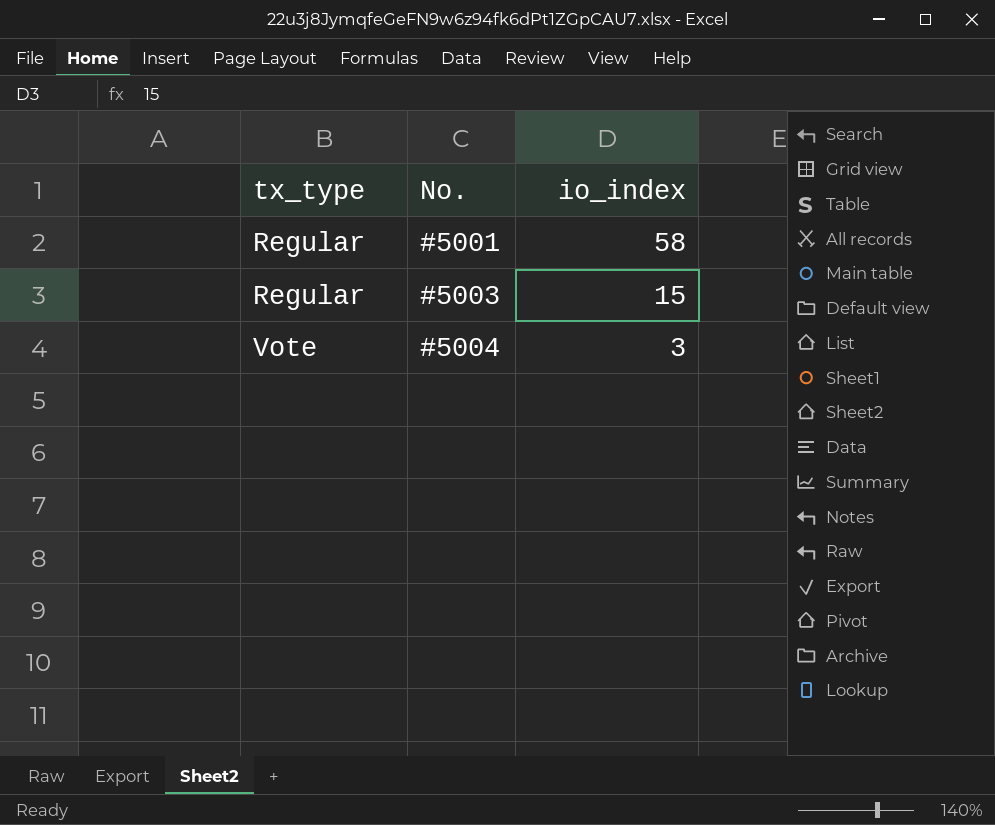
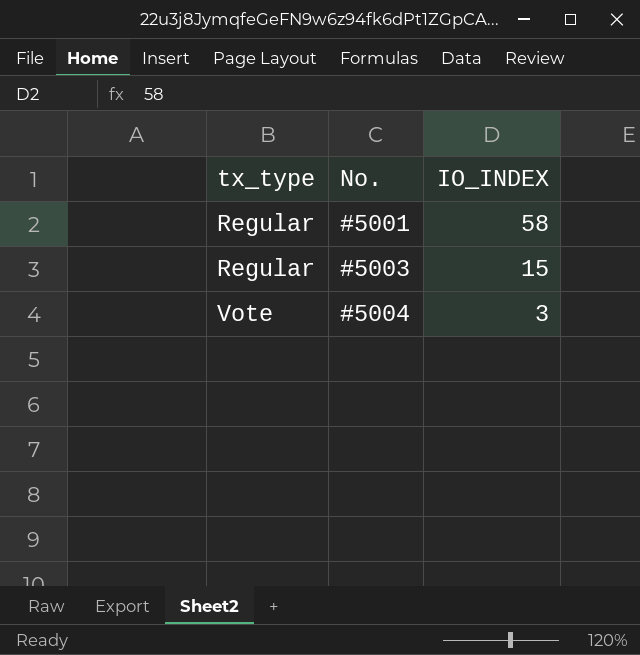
column name: io_index -> IO_INDEX

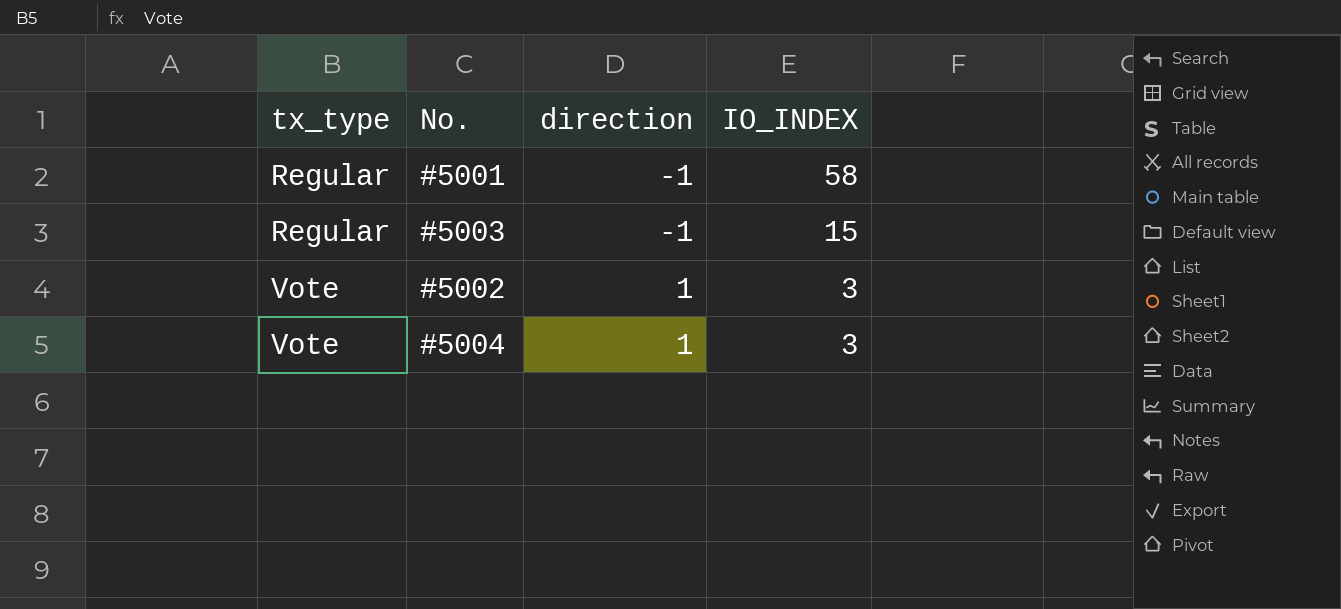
column direction | position: none -> 3
row #5002: none -> Vote | 1 | 3

